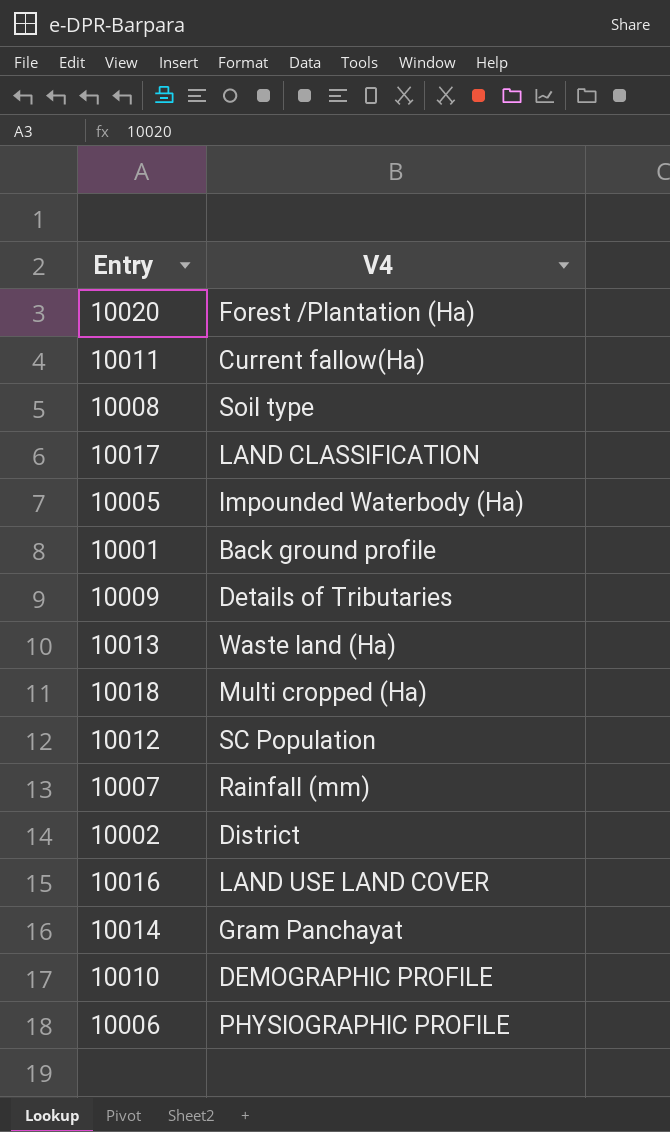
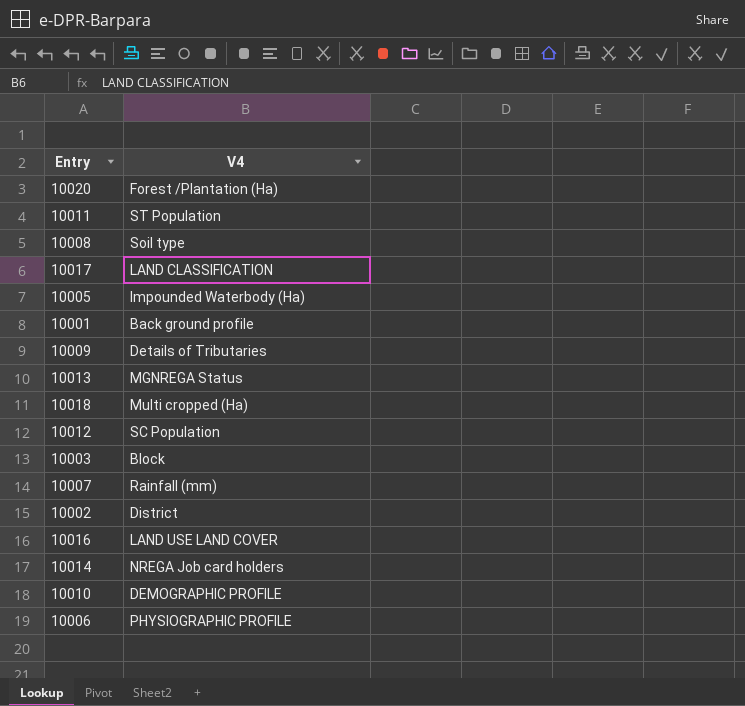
10011 | V4: Current fallow(Ha) -> ST Population
10013 | V4: Waste land (Ha) -> MGNREGA Status
row 10003: none -> Block
10014 | V4: Gram Panchayat -> NREGA Job card holders

